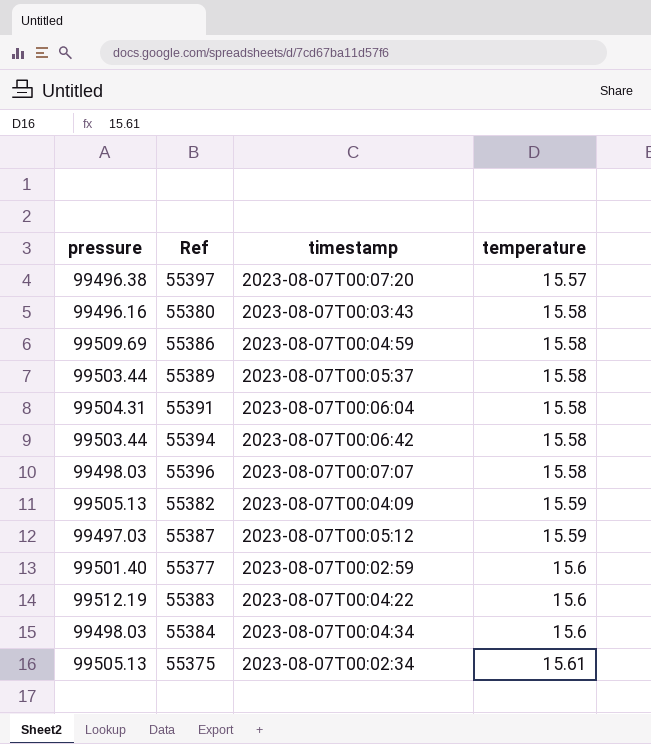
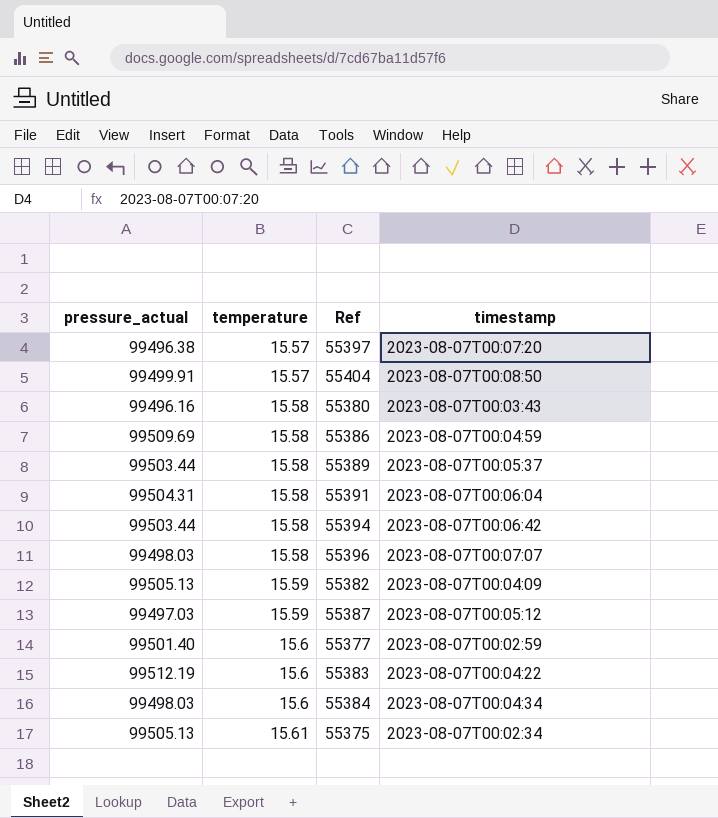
column name: pressure -> pressure_actual
column temperature | position: 4 -> 2
row 55404: none -> 99499.91 | 15.57 | 2023-08-07T00:08:50

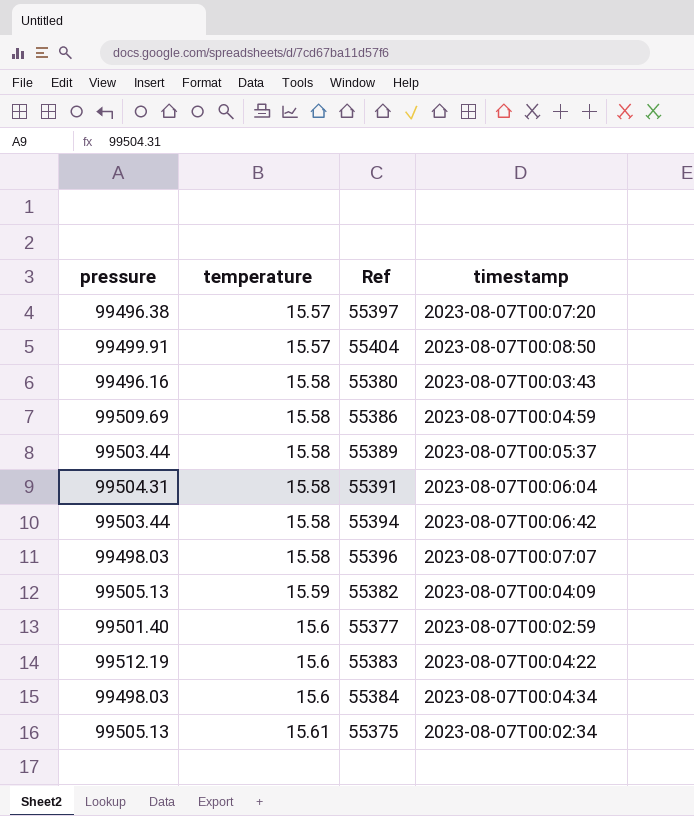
column name: pressure_actual -> pressure
row 55387: 99497.03 | 15.59 | 2023-08-07T00:05:12 -> none

